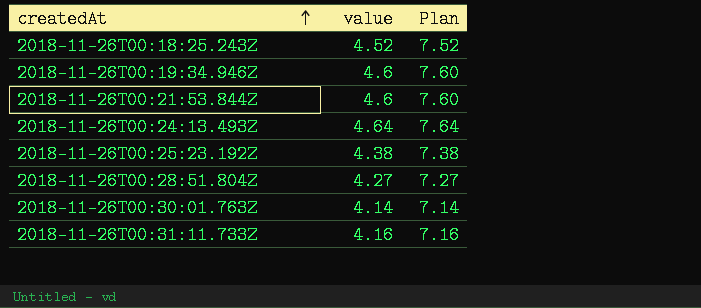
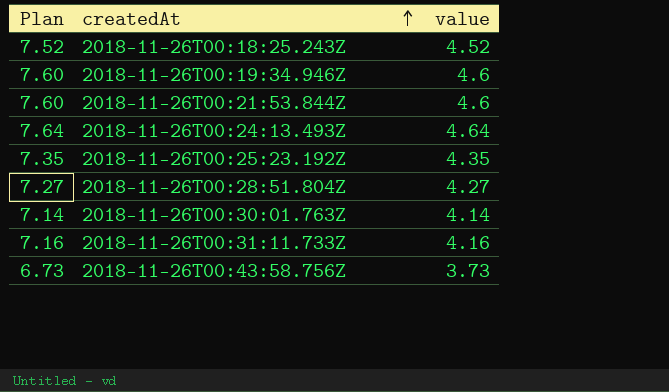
column Plan | position: 3 -> 1
2018-11-26T00:25:23.192Z | Plan: 7.38 -> 7.35
2018-11-26T00:25:23.192Z | value: 4.38 -> 4.35
row 2018-11-26T00:43:58.756Z: none -> 6.73 | 3.73

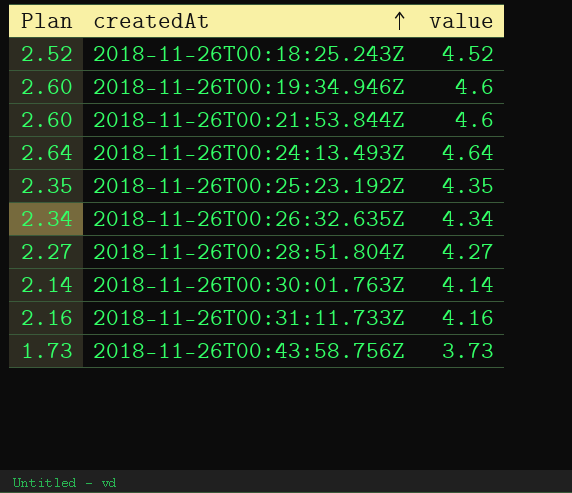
column Plan | formula: [value] + 3 -> [value] - 2
row 2018-11-26T00:26:32.635Z: none -> 2.34 | 4.34

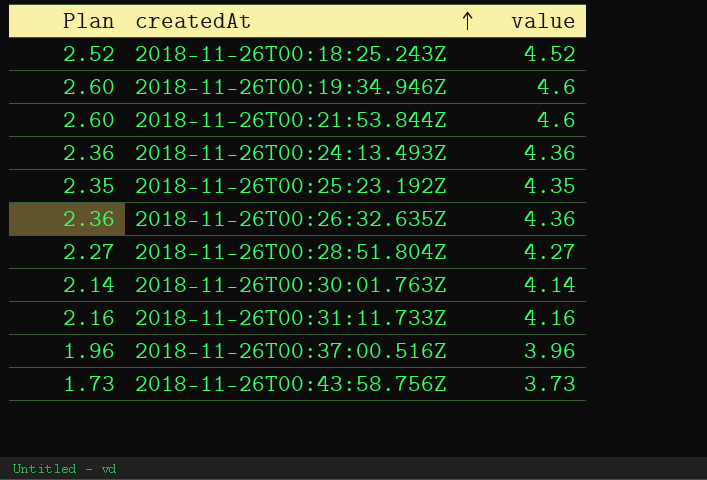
2018-11-26T00:24:13.493Z | Plan: 2.64 -> 2.36
2018-11-26T00:24:13.493Z | value: 4.64 -> 4.36
2018-11-26T00:26:32.635Z | Plan: 2.34 -> 2.36
2018-11-26T00:26:32.635Z | value: 4.34 -> 4.36
row 2018-11-26T00:37:00.516Z: none -> 1.96 | 3.96

